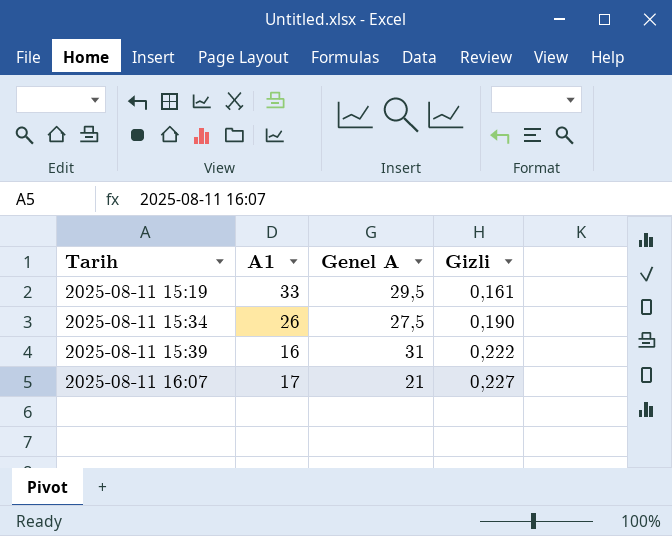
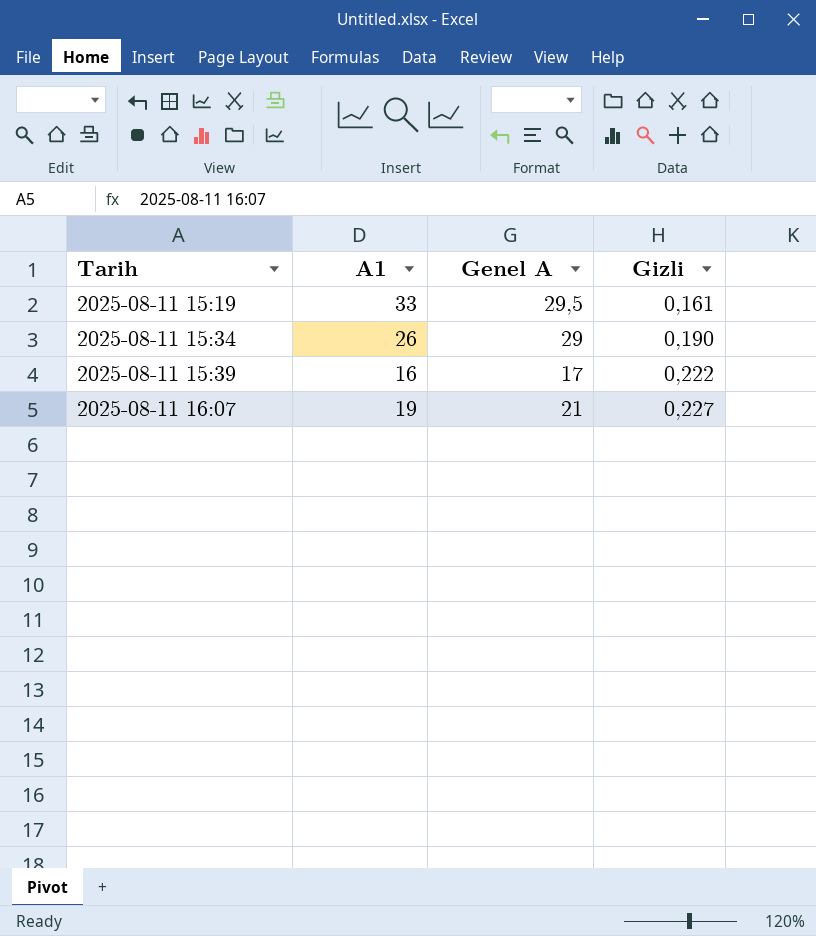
2025-08-11 15:34 | Genel A: 27,5 -> 29
2025-08-11 15:39 | Genel A: 31 -> 17
2025-08-11 16:07 | A1: 17 -> 19

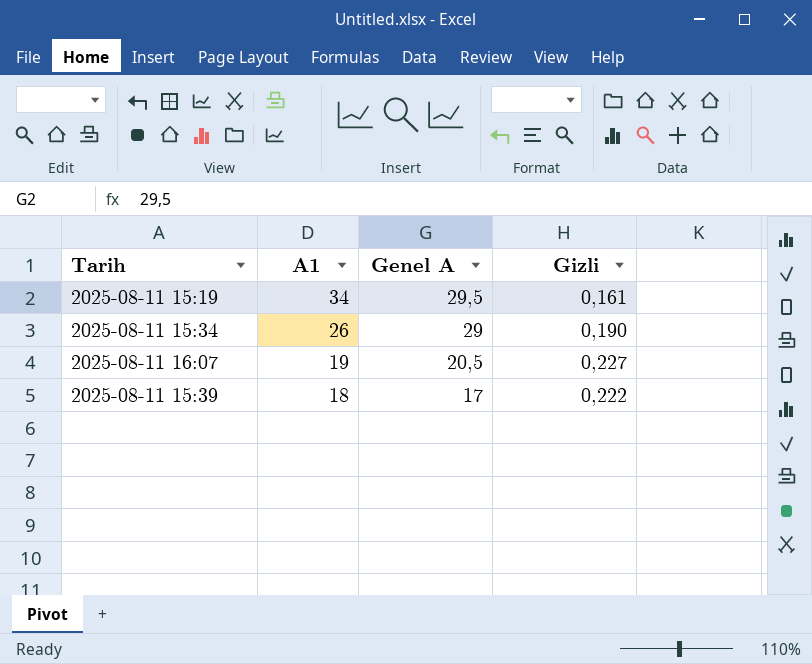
row order: Tarih ascending -> A1 descending
2025-08-11 15:19 | A1: 33 -> 34
2025-08-11 16:07 | Genel A: 21 -> 20,5
2025-08-11 15:39 | A1: 16 -> 18

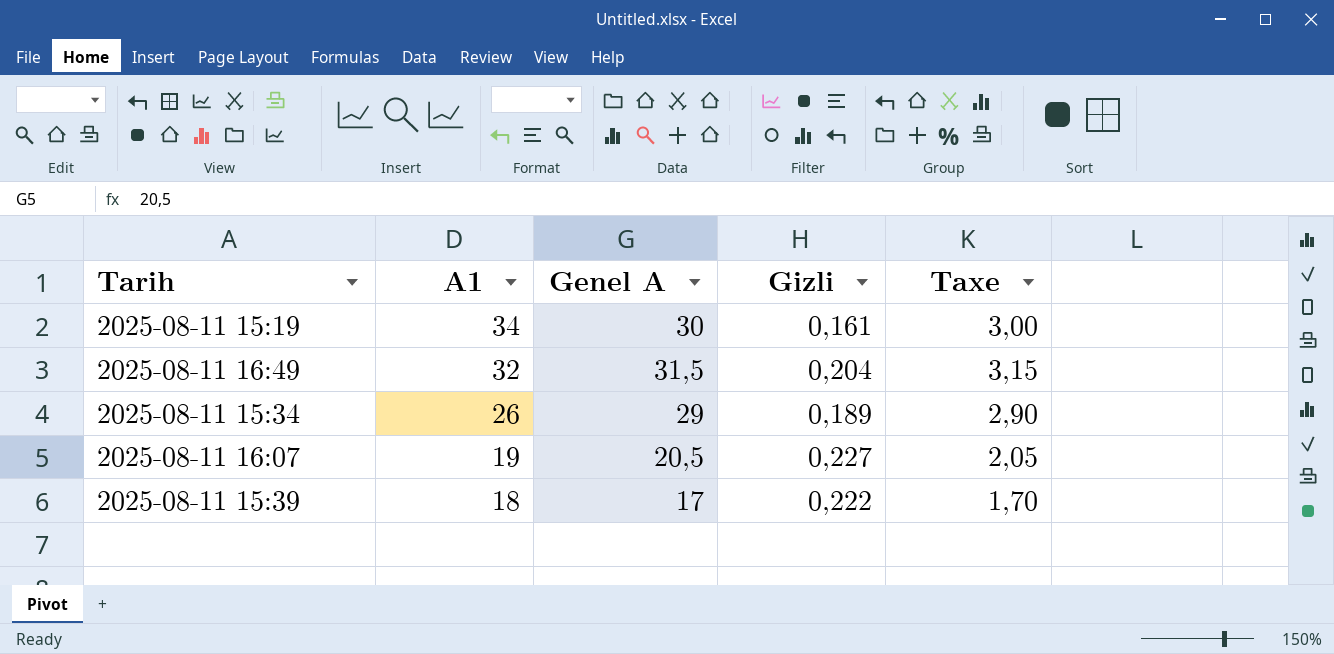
column Taxe | formula: none -> [Genel A] * 0,1
2025-08-11 15:19 | Genel A: 29,5 -> 30
row 2025-08-11 16:49: none -> 32 | 31,5 | 0,204 | 3,15
2025-08-11 15:34 | Gizli: 0,190 -> 0,189

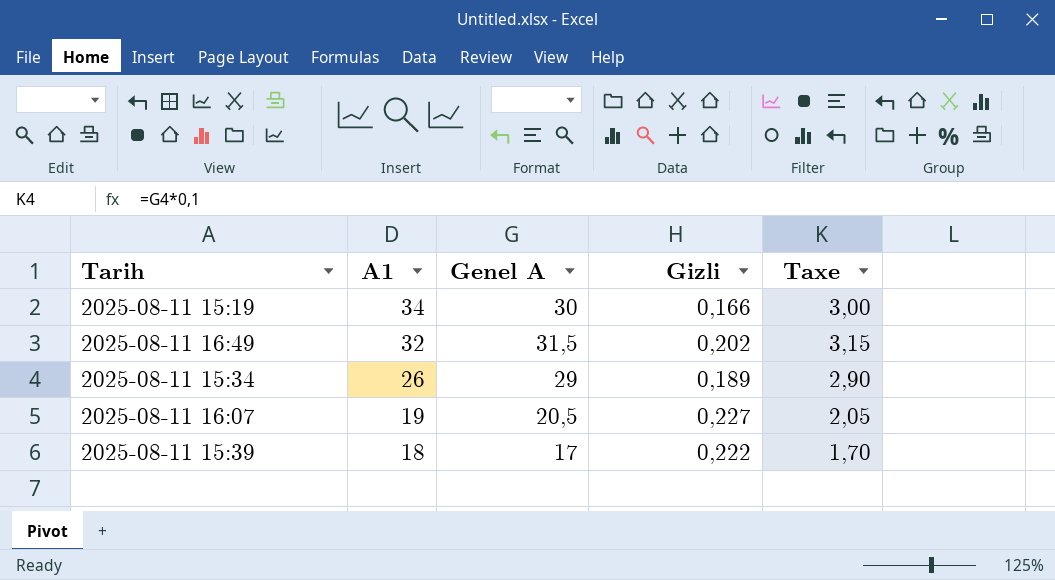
2025-08-11 15:19 | Gizli: 0,161 -> 0,166
2025-08-11 16:49 | Gizli: 0,204 -> 0,202

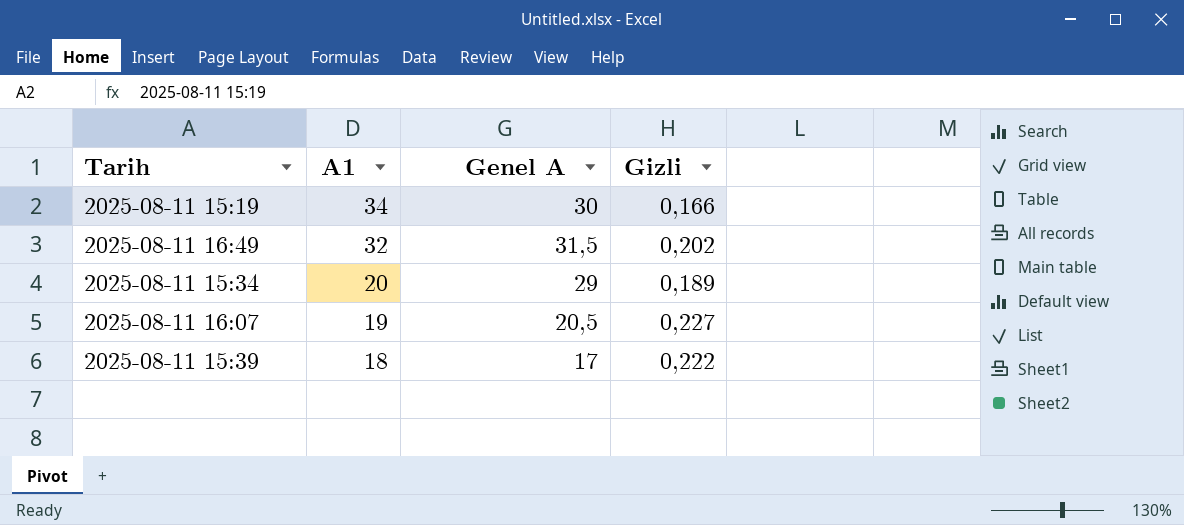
column Taxe | formula: [Genel A] * 0,1 -> none
2025-08-11 15:34 | A1: 26 -> 20

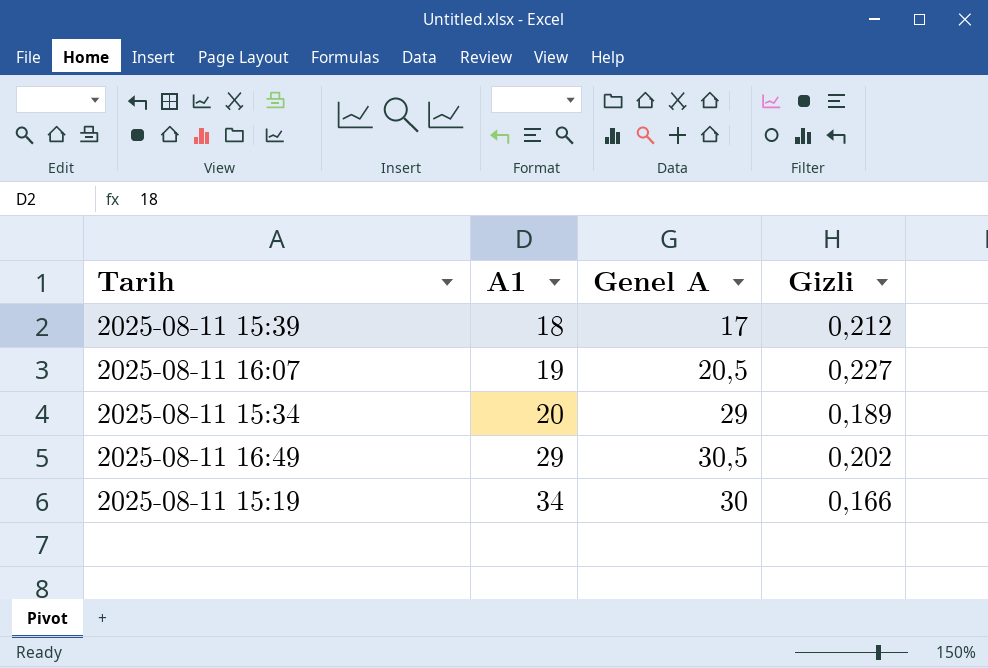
row order: A1 descending -> A1 ascending
2025-08-11 15:39 | Gizli: 0,222 -> 0,212
2025-08-11 16:49 | A1: 32 -> 29
2025-08-11 16:49 | Genel A: 31,5 -> 30,5

